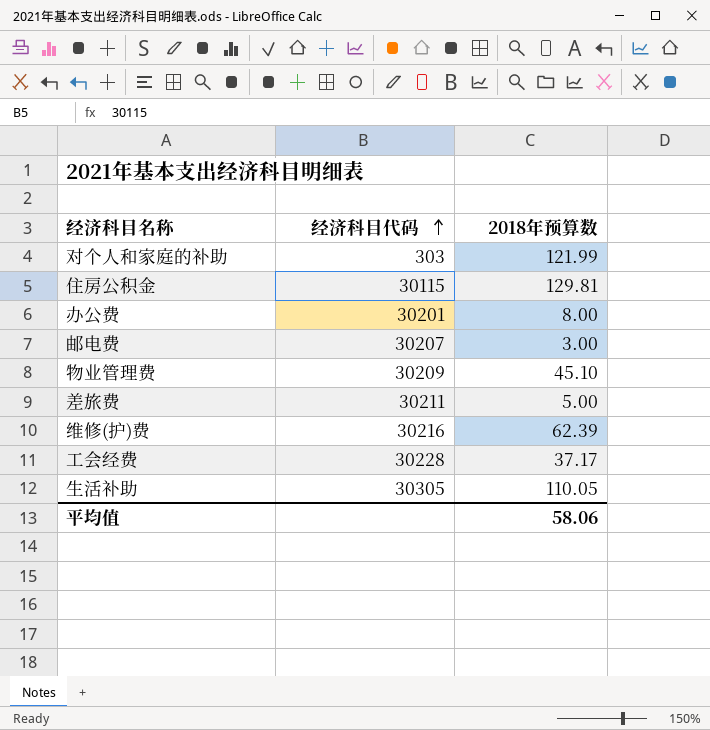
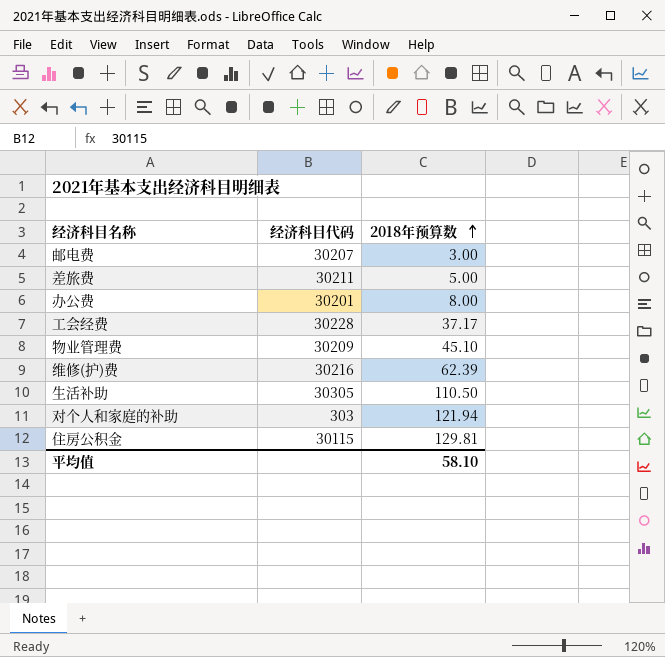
row order: 经济科目代码 ascending -> 2018年预算数 ascending
生活补助 | 2018年预算数: 110.05 -> 110.50
对个人和家庭的补助 | 2018年预算数: 121.99 -> 121.94
平均值 | 2018年预算数: 58.06 -> 58.10

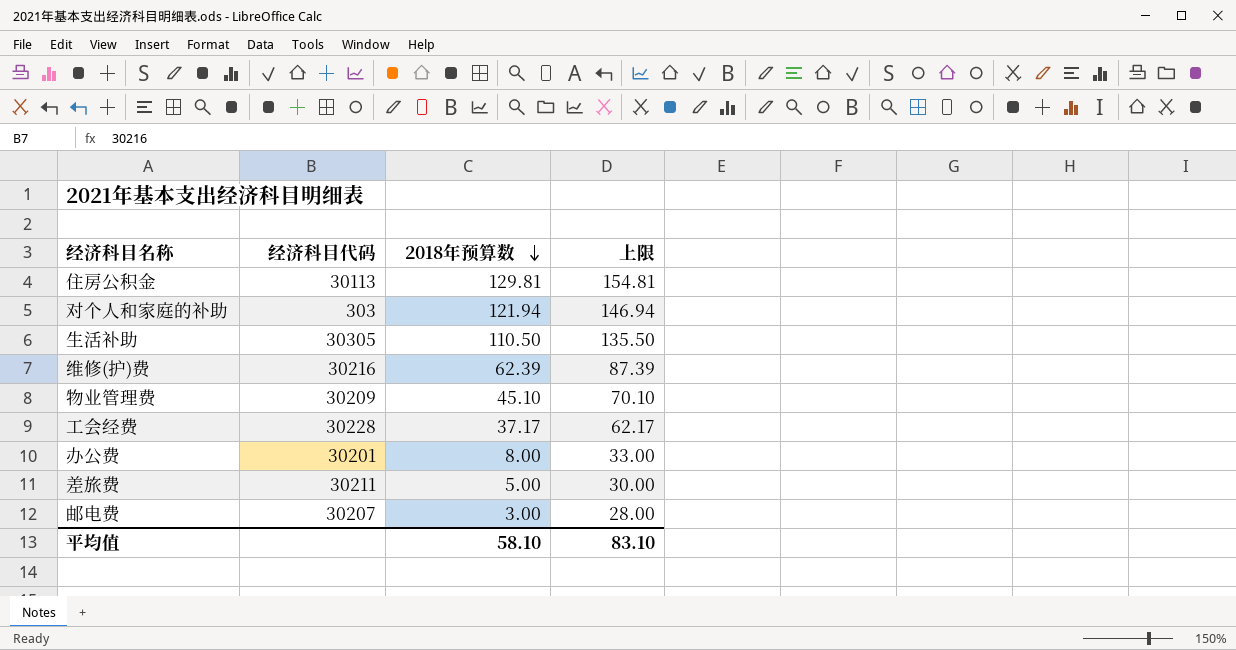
row order: 2018年预算数 ascending -> 2018年预算数 descending
column 上限 | formula: none -> [2018年预算数] + 25
住房公积金 | 经济科目代码: 30115 -> 30113

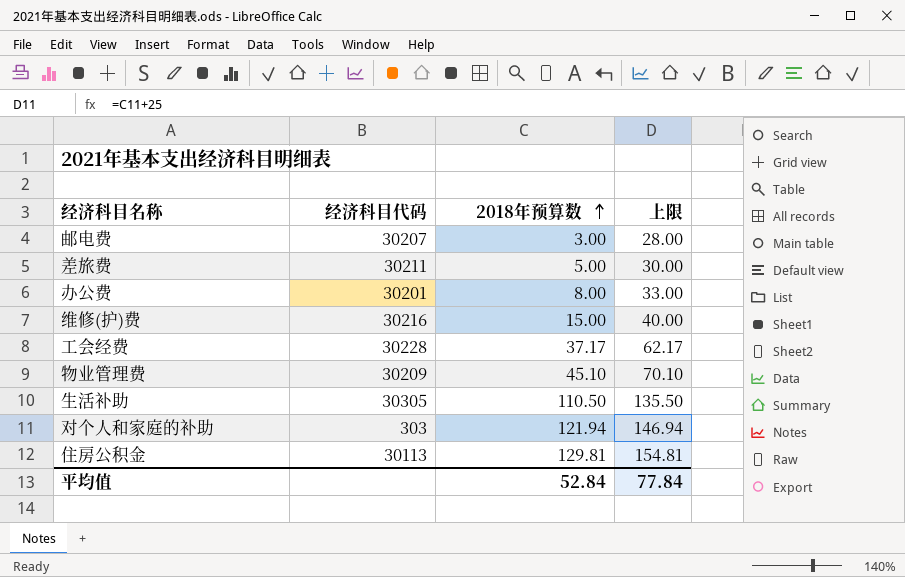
row order: 2018年预算数 descending -> 2018年预算数 ascending
维修(护)费 | 2018年预算数: 62.39 -> 15.00
维修(护)费 | 上限: 87.39 -> 40.00
平均值 | 2018年预算数: 58.10 -> 52.84
平均值 | 上限: 83.10 -> 77.84

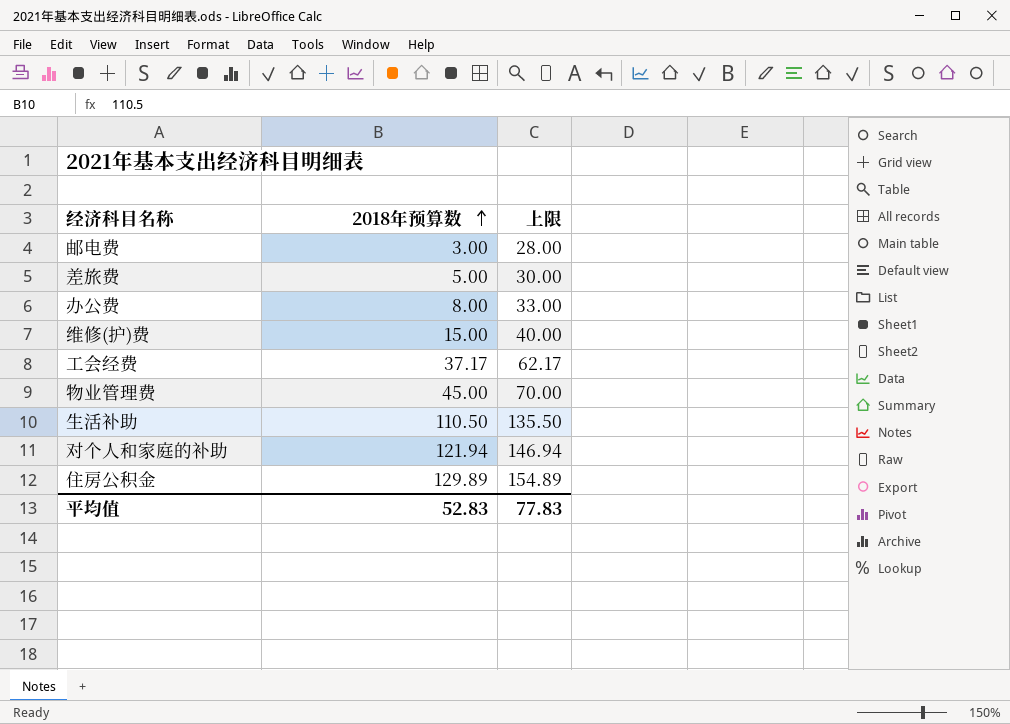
column 经济科目代码 | position: 2 -> none
物业管理费 | 2018年预算数: 45.10 -> 45.00
物业管理费 | 上限: 70.10 -> 70.00
住房公积金 | 2018年预算数: 129.81 -> 129.89
住房公积金 | 上限: 154.81 -> 154.89
平均值 | 2018年预算数: 52.84 -> 52.83
平均值 | 上限: 77.84 -> 77.83

